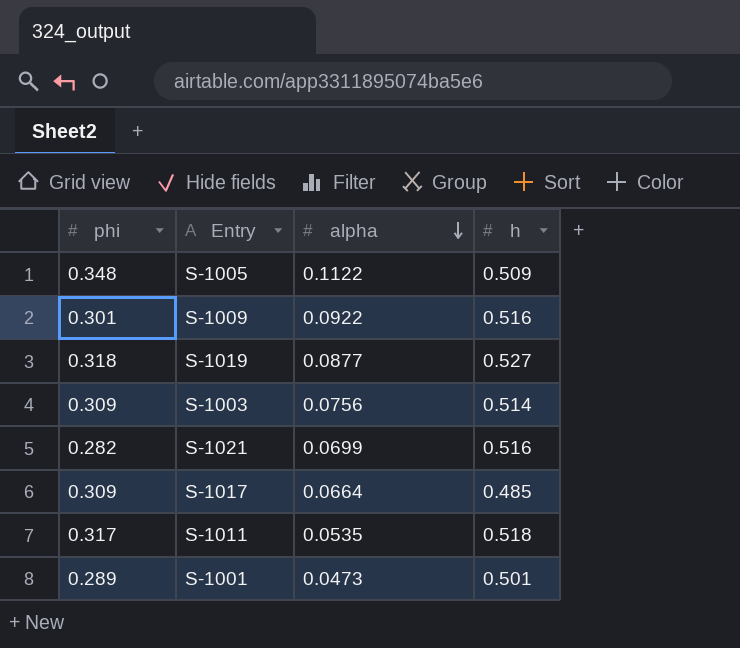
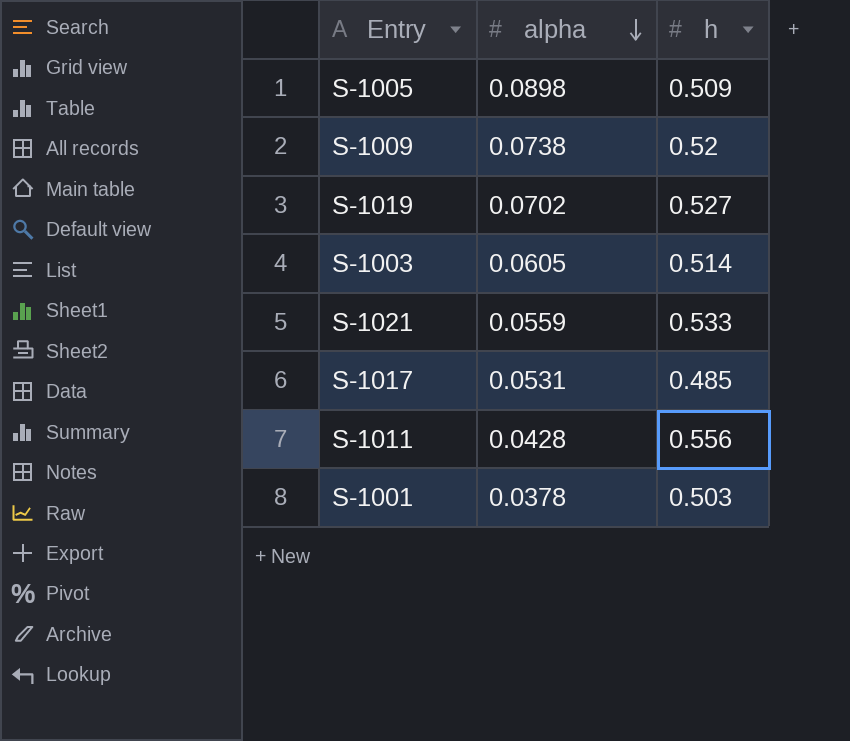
column phi | position: 1 -> none
S-1005 | alpha: 0.1122 -> 0.0898
S-1009 | alpha: 0.0922 -> 0.0738
S-1009 | h: 0.516 -> 0.52
S-1019 | alpha: 0.0877 -> 0.0702
S-1003 | alpha: 0.0756 -> 0.0605
S-1021 | alpha: 0.0699 -> 0.0559
S-1021 | h: 0.516 -> 0.533
S-1017 | alpha: 0.0664 -> 0.0531
S-1011 | alpha: 0.0535 -> 0.0428
S-1011 | h: 0.518 -> 0.556
S-1001 | alpha: 0.0473 -> 0.0378
S-1001 | h: 0.501 -> 0.503

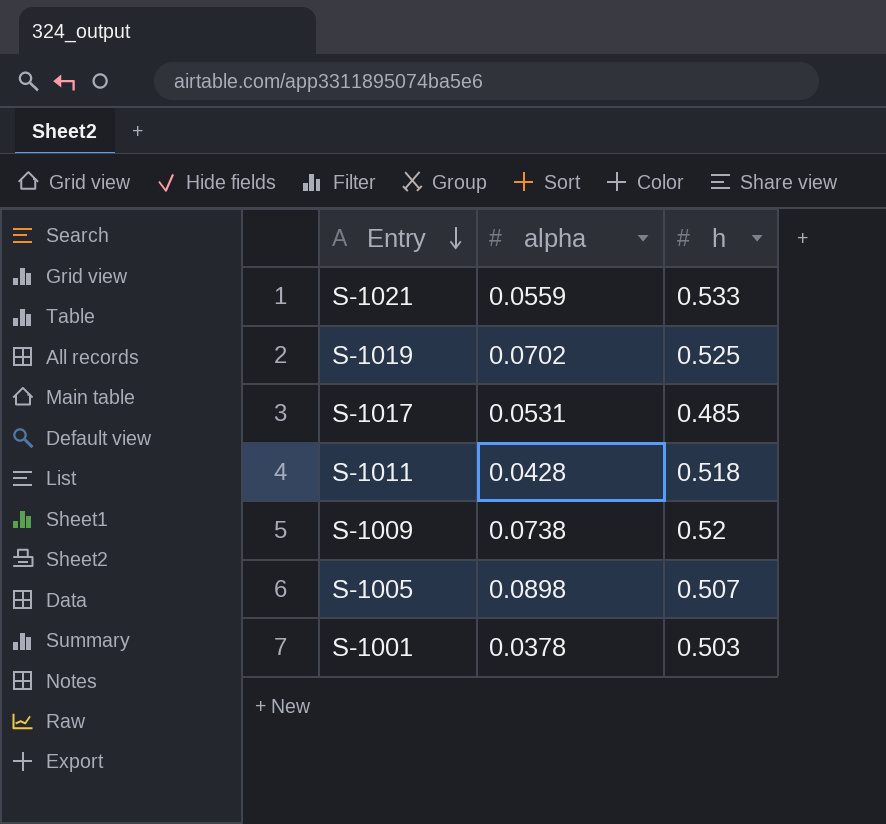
row order: alpha descending -> Entry descending
row S-1003: 0.0605 | 0.514 -> none
S-1019 | h: 0.527 -> 0.525
S-1011 | h: 0.556 -> 0.518
S-1005 | h: 0.509 -> 0.507

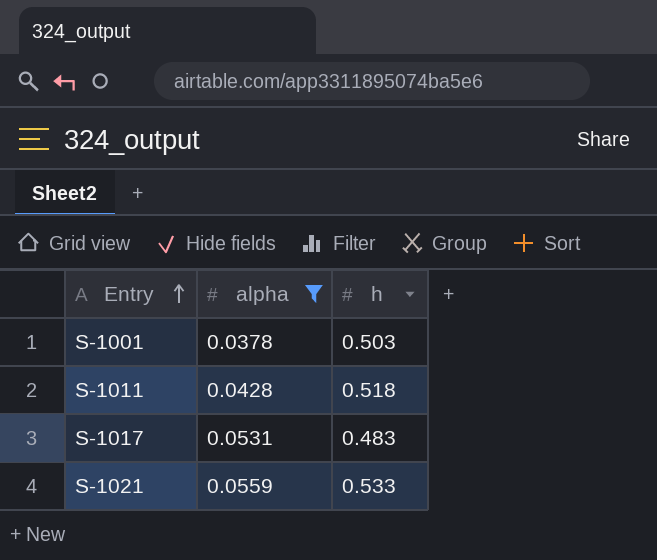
filter: none -> alpha <= 0.0559
row order: Entry descending -> Entry ascending
S-1017 | h: 0.485 -> 0.483

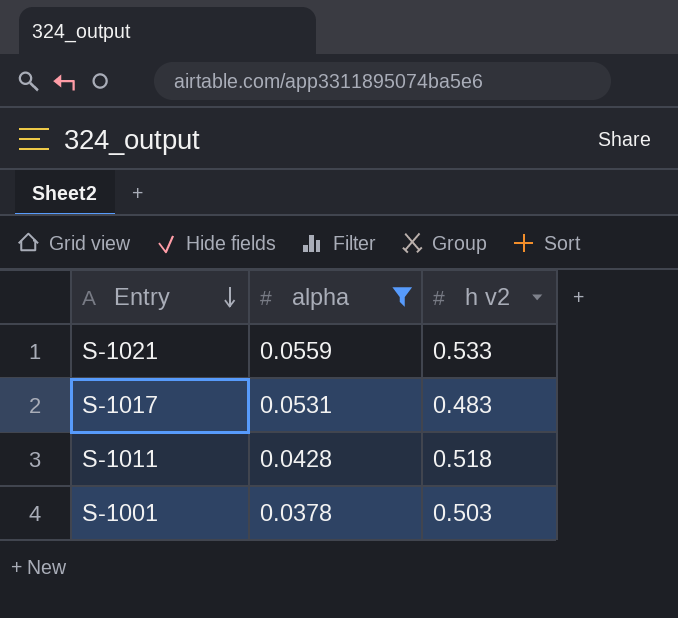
row order: Entry ascending -> Entry descending
column name: h -> h v2

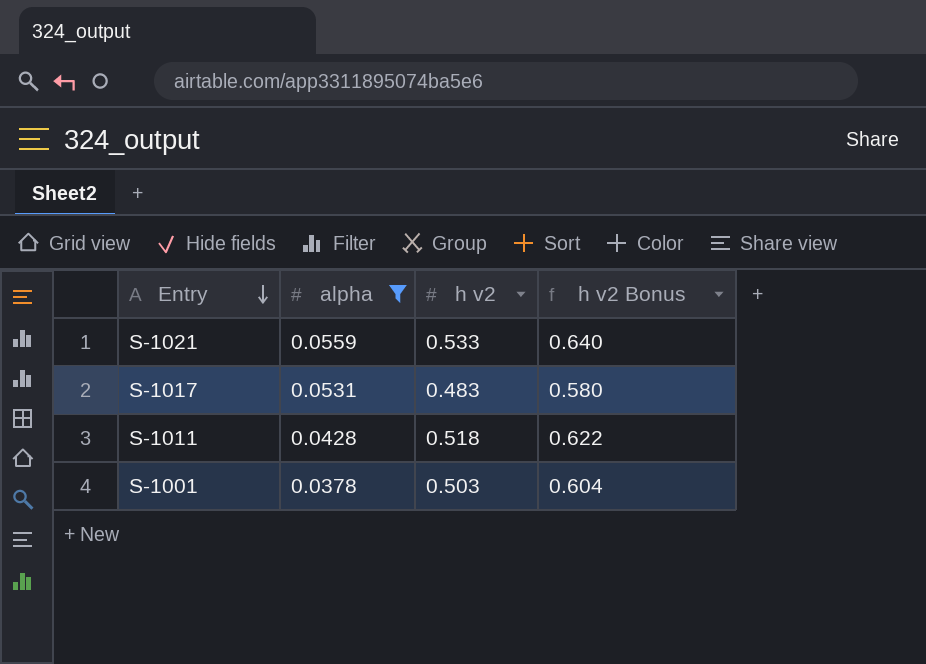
column h v2 Bonus | formula: none -> [h v2] * 1.2

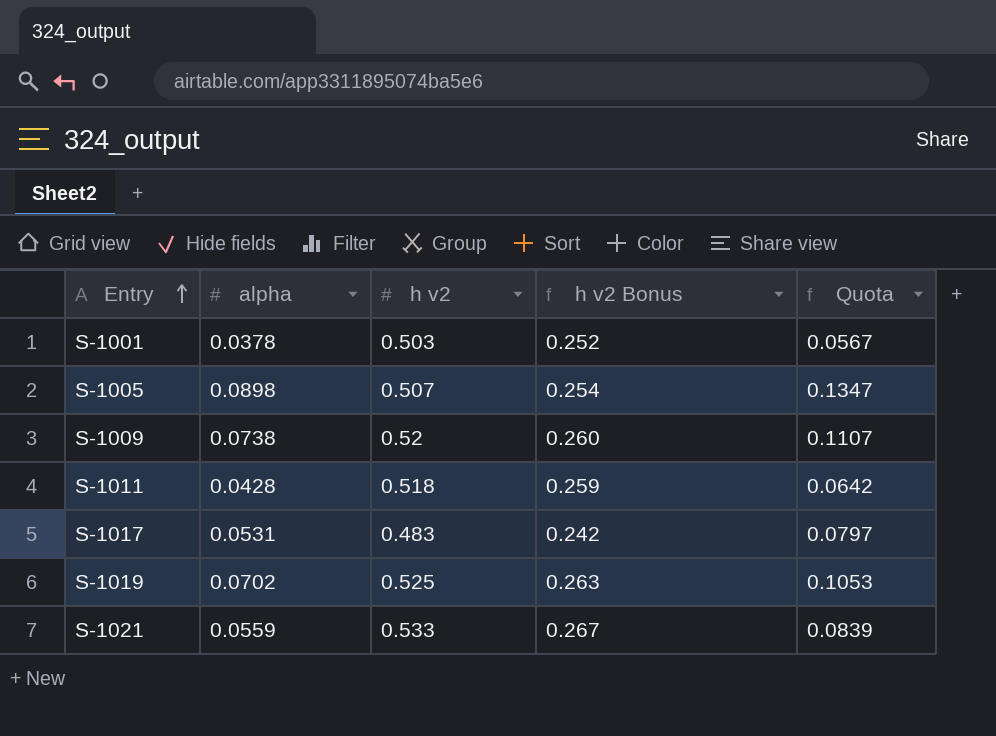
filter: alpha <= 0.0559 -> none
row order: Entry descending -> Entry ascending
column h v2 Bonus | formula: [h v2] * 1.2 -> [h v2] * 0.5
column Quota | formula: none -> [alpha] * 1.5

